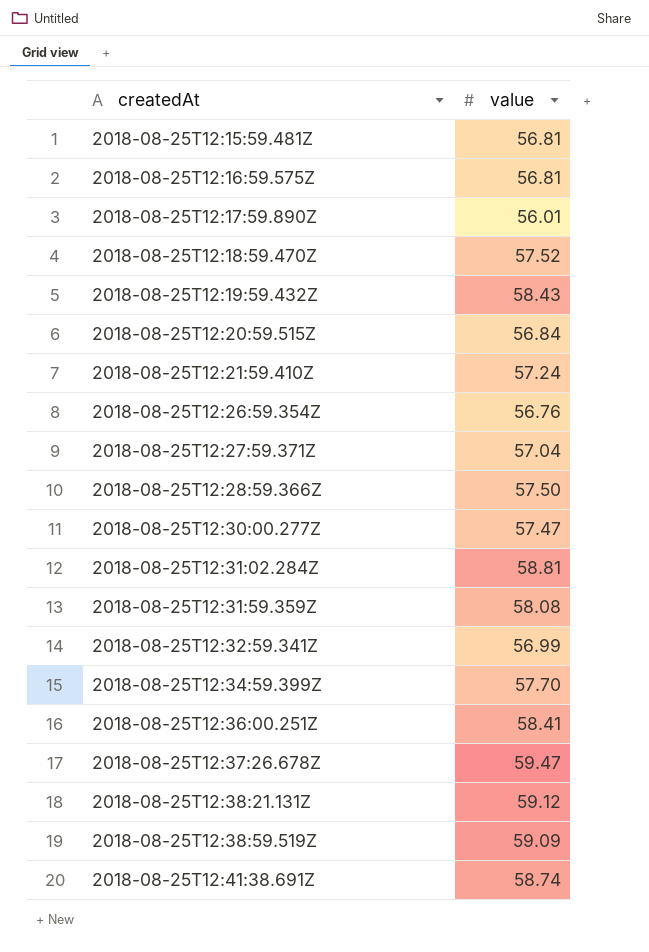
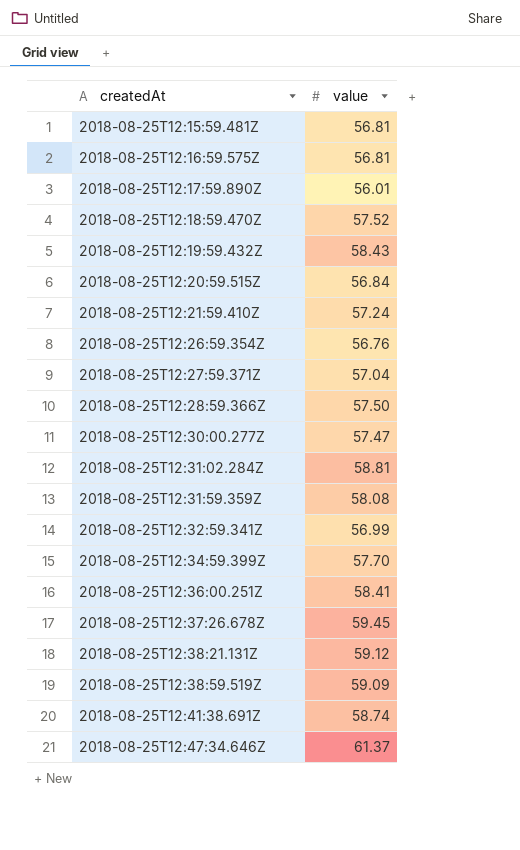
2018-08-25T12:37:26.678Z | value: 59.47 -> 59.45
row 2018-08-25T12:47:34.646Z: none -> 61.37

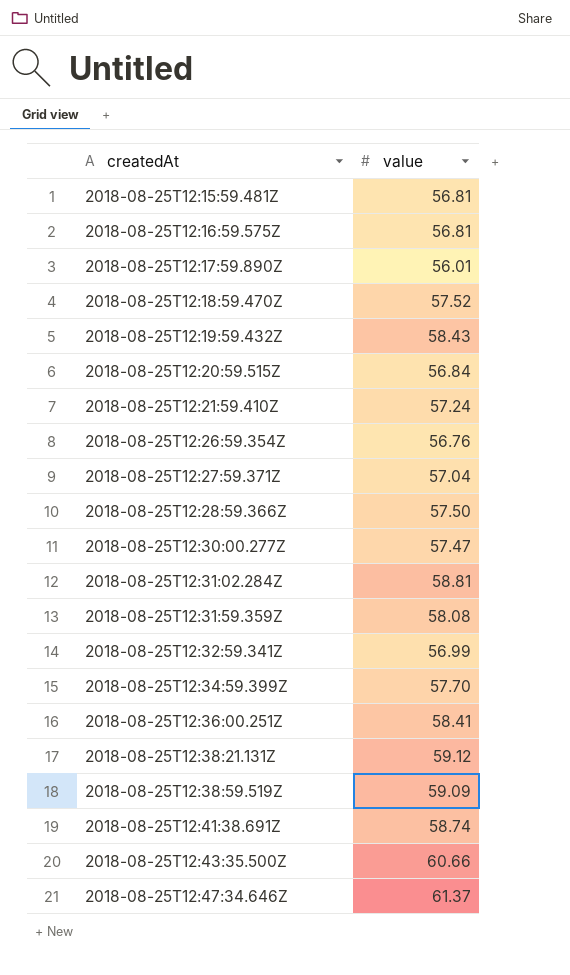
row 2018-08-25T12:37:26.678Z: 59.45 -> none
row 2018-08-25T12:43:35.500Z: none -> 60.66

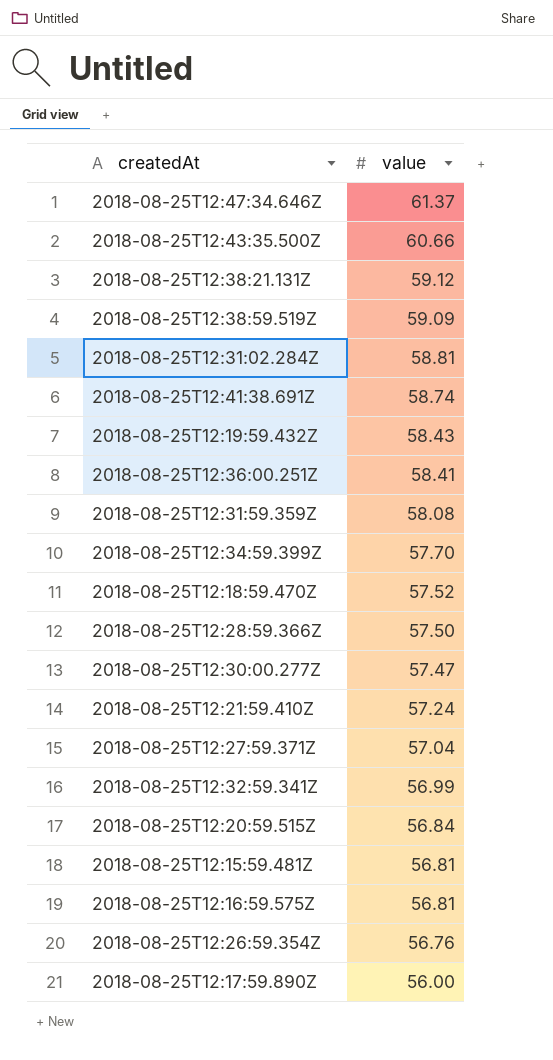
row order: createdAt ascending -> value descending
2018-08-25T12:17:59.890Z | value: 56.01 -> 56.00

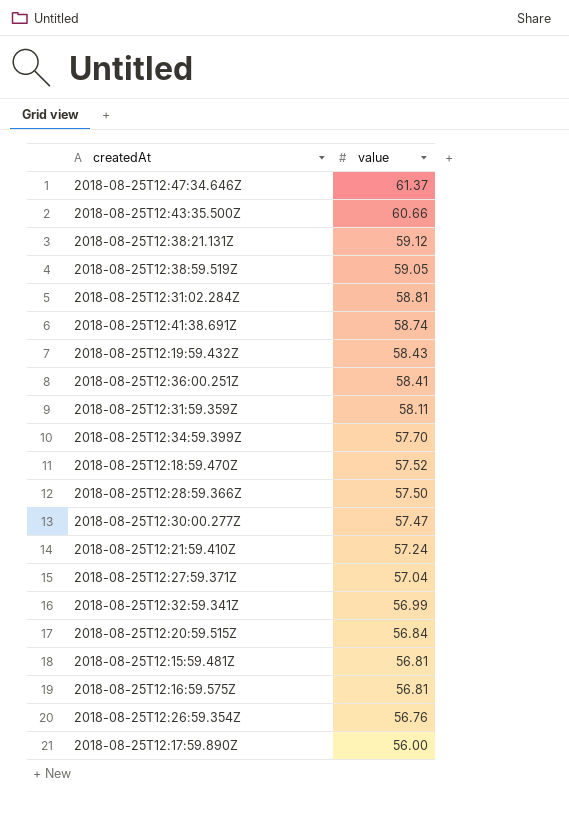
2018-08-25T12:38:59.519Z | value: 59.09 -> 59.05
2018-08-25T12:31:59.359Z | value: 58.08 -> 58.11

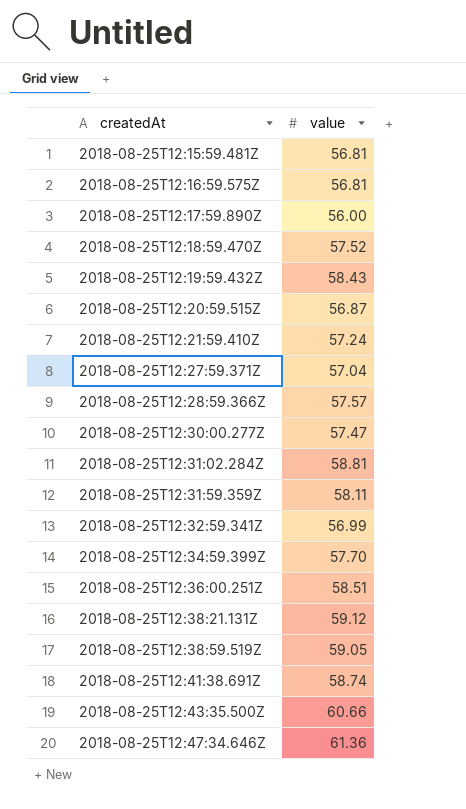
row order: value descending -> createdAt ascending
row 2018-08-25T12:26:59.354Z: 56.76 -> none
2018-08-25T12:20:59.515Z | value: 56.84 -> 56.87
2018-08-25T12:28:59.366Z | value: 57.50 -> 57.57
2018-08-25T12:36:00.251Z | value: 58.41 -> 58.51
2018-08-25T12:47:34.646Z | value: 61.37 -> 61.36

